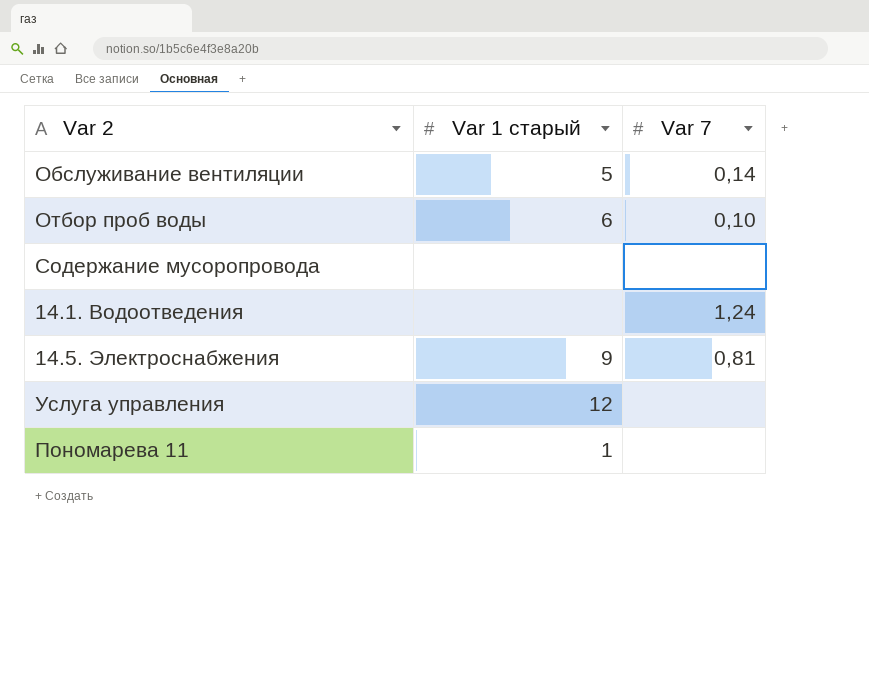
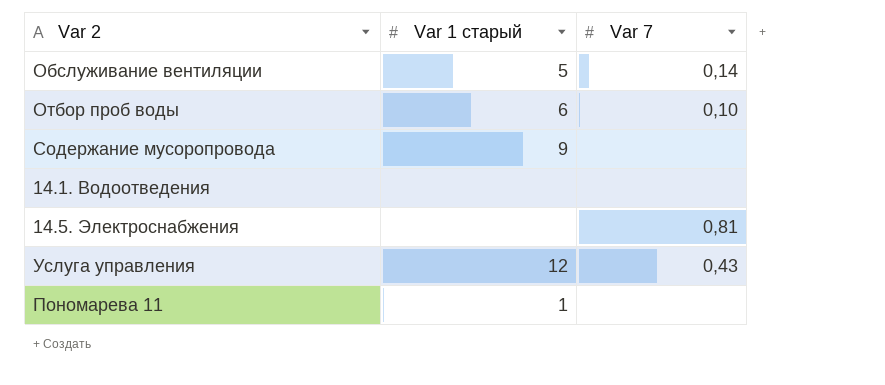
Содержание мусоропровода | Var 1 старый: none -> 9
14.1. Водоотведения | Var 7: 1,24 -> none
14.5. Электроснабжения | Var 1 старый: 9 -> none
Услуга управления | Var 7: none -> 0,43

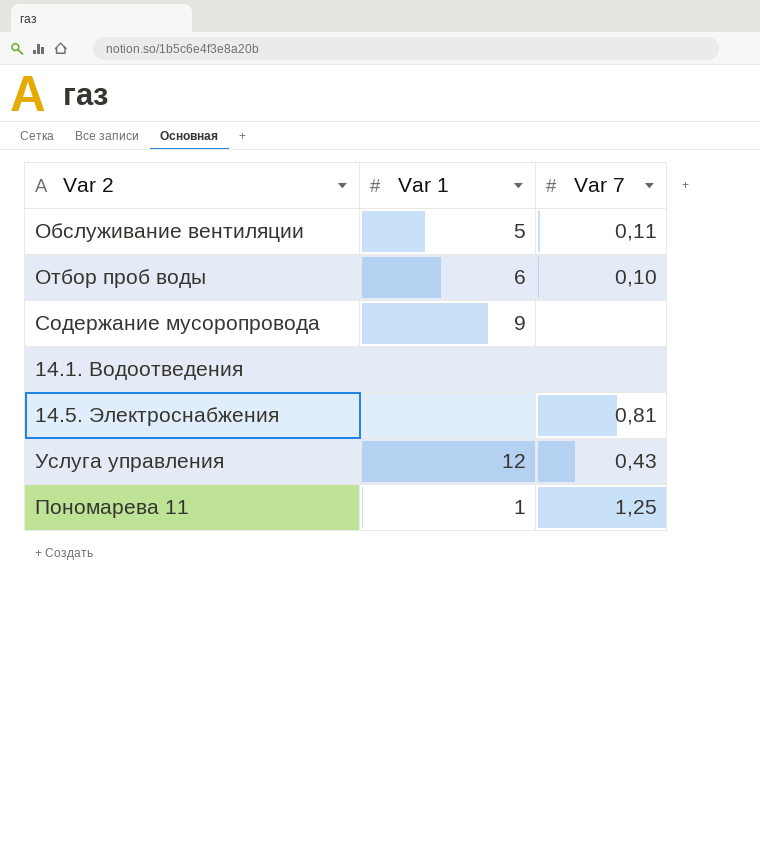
column name: Var 1 старый -> Var 1
Обслуживание вентиляции | Var 7: 0,14 -> 0,11
Пономарева 11 | Var 7: none -> 1,25

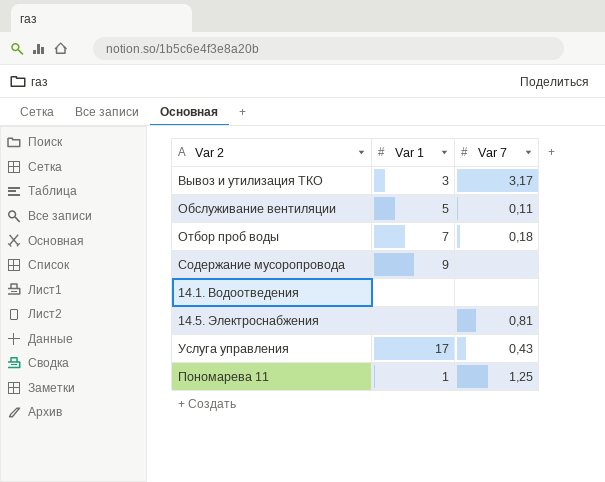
row Вывоз и утилизация ТКО: none -> 3 | 3,17
Отбор проб воды | Var 1: 6 -> 7
Отбор проб воды | Var 7: 0,10 -> 0,18
Услуга управления | Var 1: 12 -> 17

